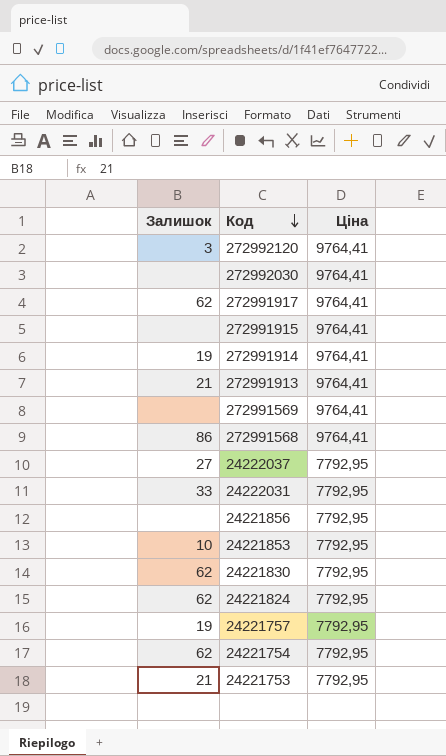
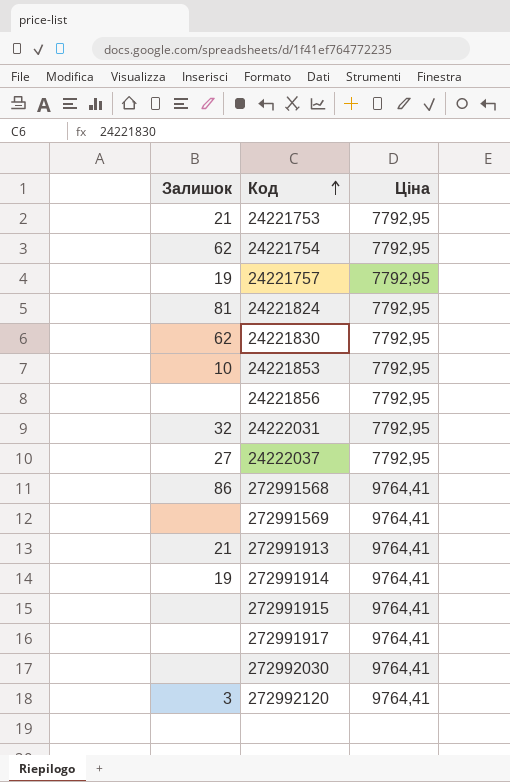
row order: Код descending -> Код ascending
24221824 | Залишок: 62 -> 81
24222031 | Залишок: 33 -> 32
272991917 | Залишок: 62 -> none

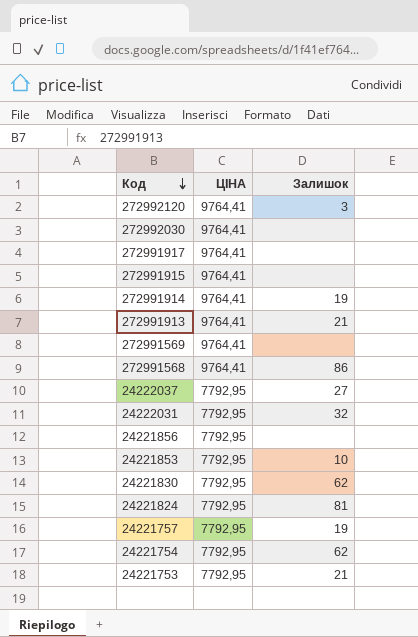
row order: Код ascending -> Код descending
column name: Ціна -> ЦІНА
column Залишок | position: 1 -> 3

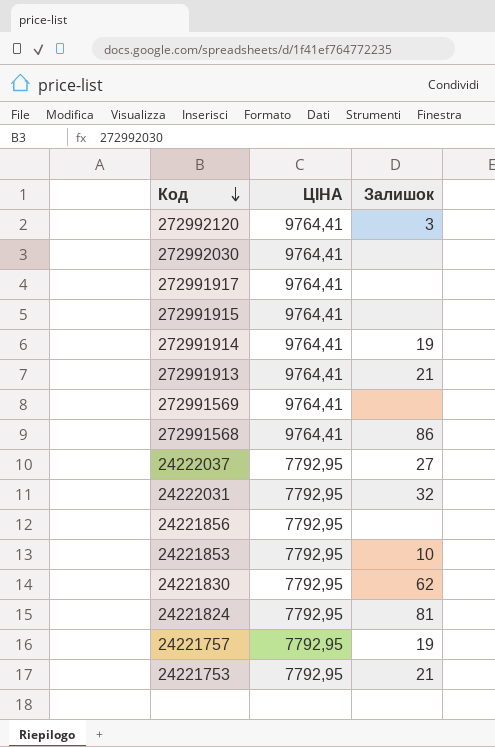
row 24221754: 7792,95 | 62 -> none

